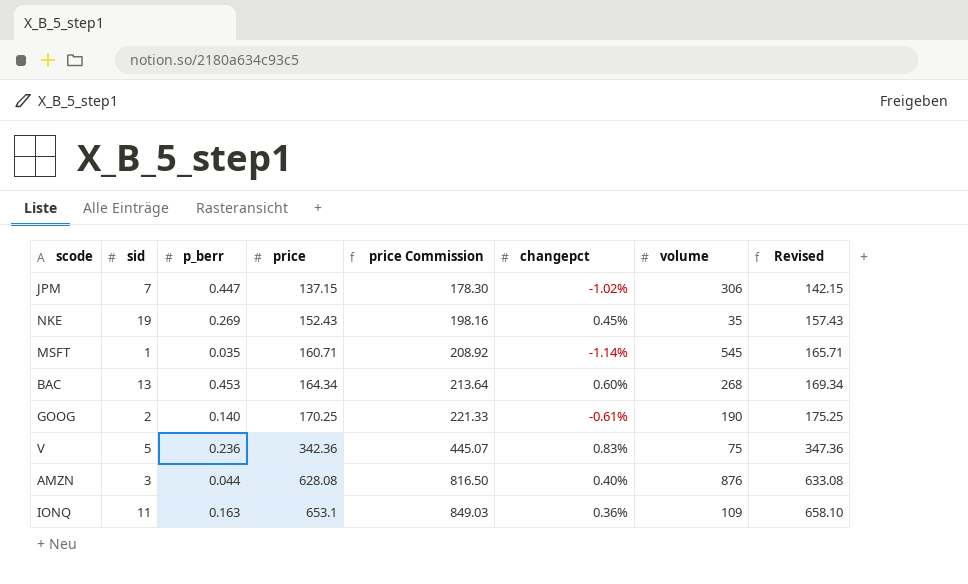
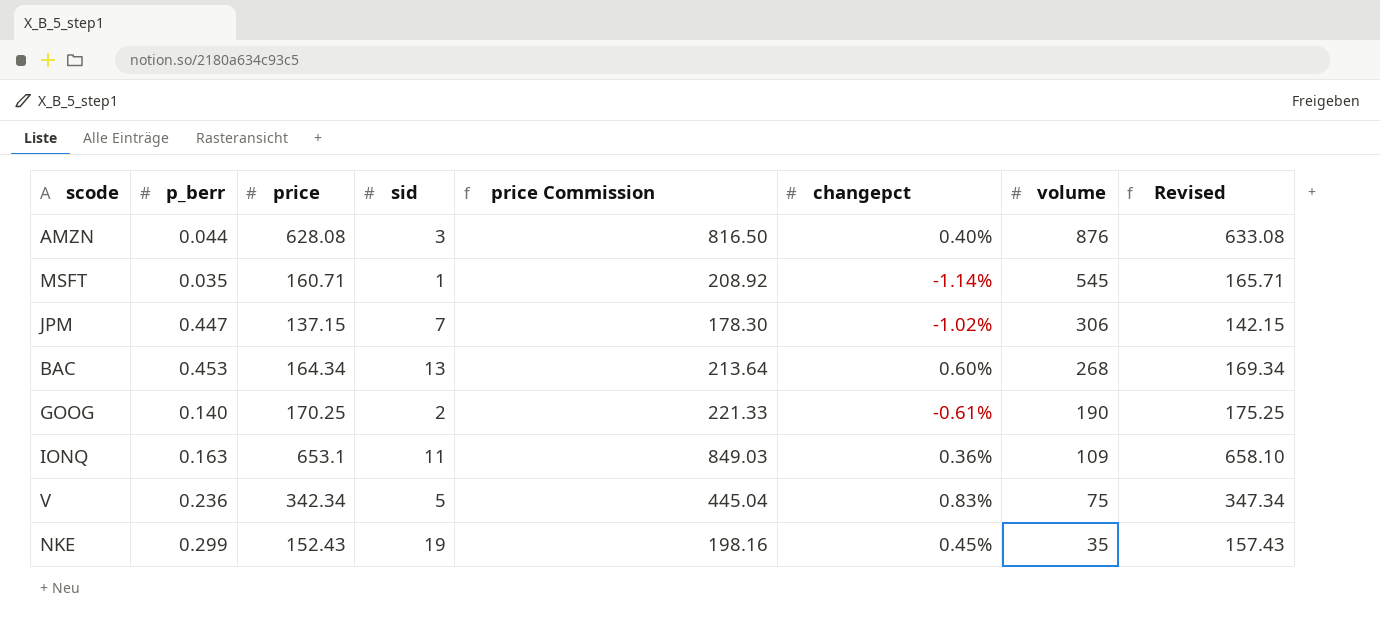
row order: price ascending -> volume descending
column sid | position: 2 -> 4
V | price: 342.36 -> 342.34
V | price Commission: 445.07 -> 445.04
V | Revised: 347.36 -> 347.34
NKE | p_berr: 0.269 -> 0.299

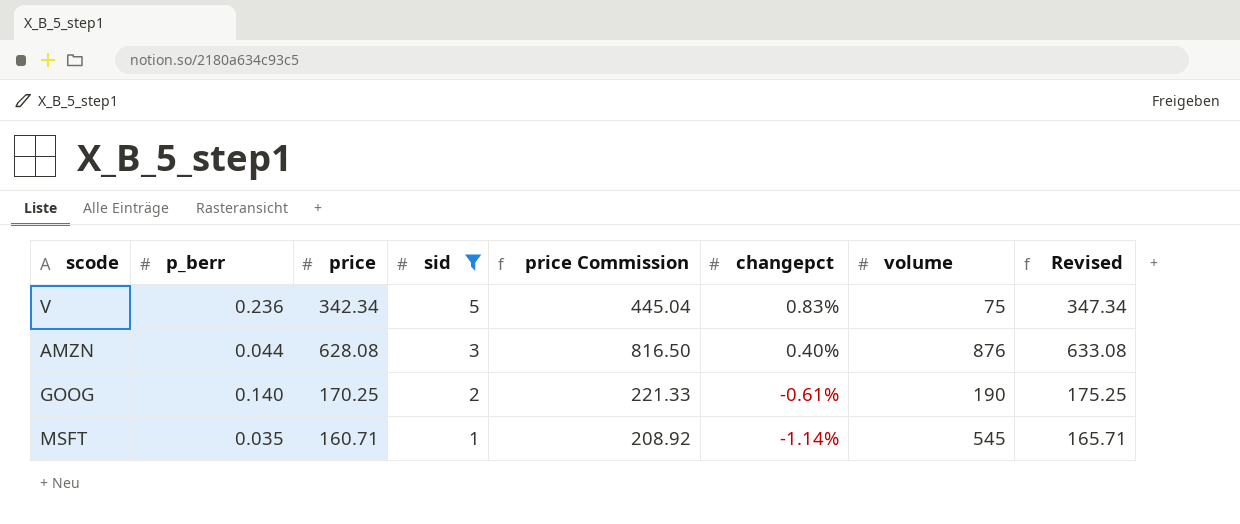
filter: none -> sid <= 5
row order: volume descending -> sid descending

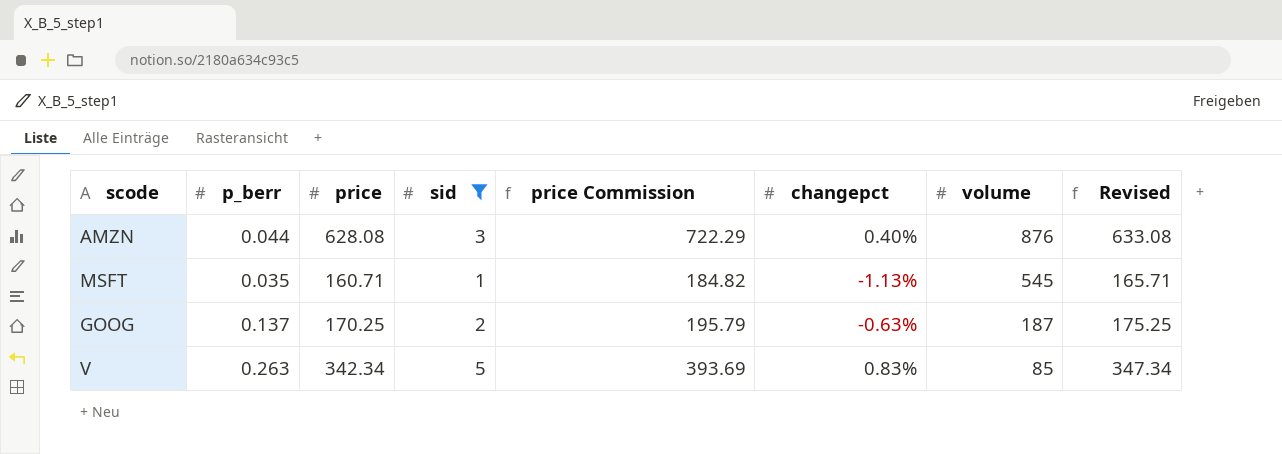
row order: sid descending -> volume descending
column price Commission | formula: [price] * 1.3 -> [price] * 1.15
MSFT | changepct: -1.14% -> -1.13%
GOOG | p_berr: 0.140 -> 0.137
GOOG | changepct: -0.61% -> -0.63%
GOOG | volume: 190 -> 187
V | p_berr: 0.236 -> 0.263
V | volume: 75 -> 85

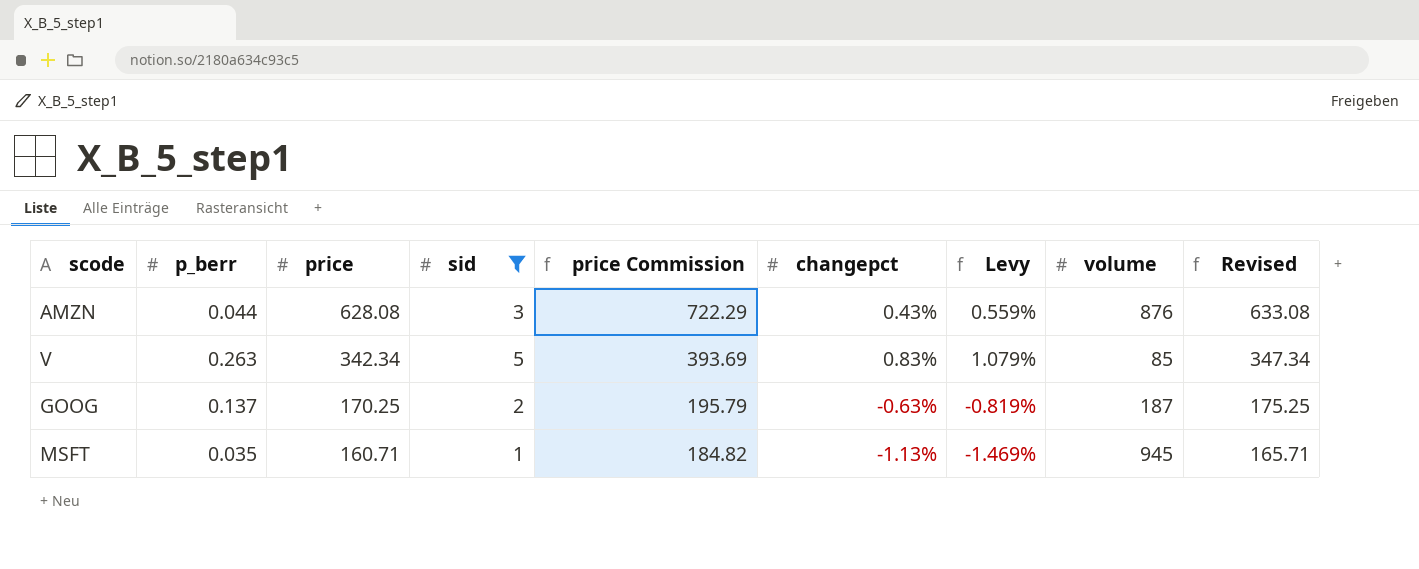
row order: volume descending -> price descending
column Levy | formula: none -> [changepct] * 1.3
AMZN | changepct: 0.40% -> 0.43%
MSFT | volume: 545 -> 945

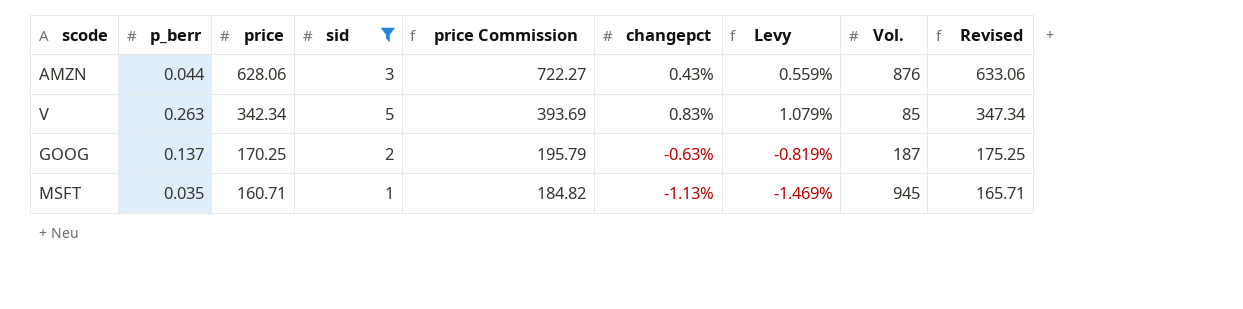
column name: volume -> Vol.
AMZN | price: 628.08 -> 628.06
AMZN | price Commission: 722.29 -> 722.27
AMZN | Revised: 633.08 -> 633.06

